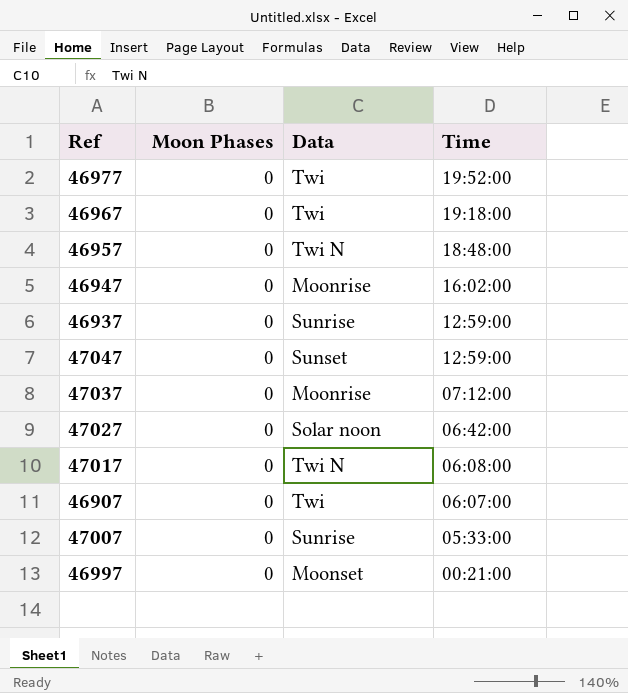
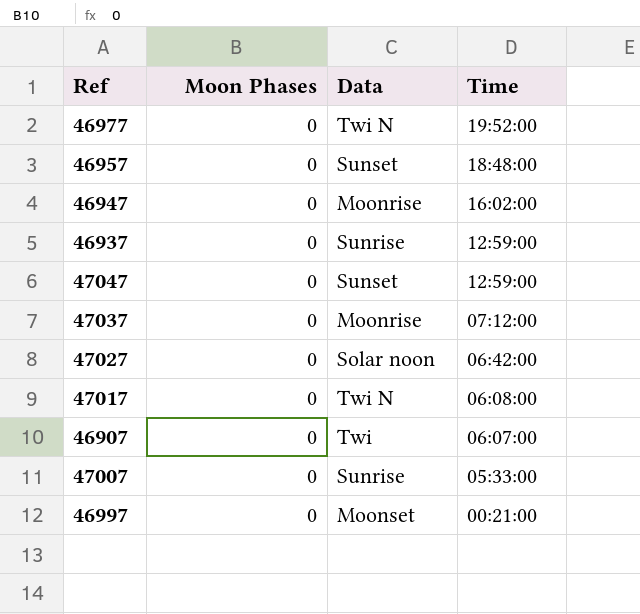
row 46967: 0 | Twi | 19:18:00 -> none
46977 | Data: Twi -> Twi N
46957 | Data: Twi N -> Sunset

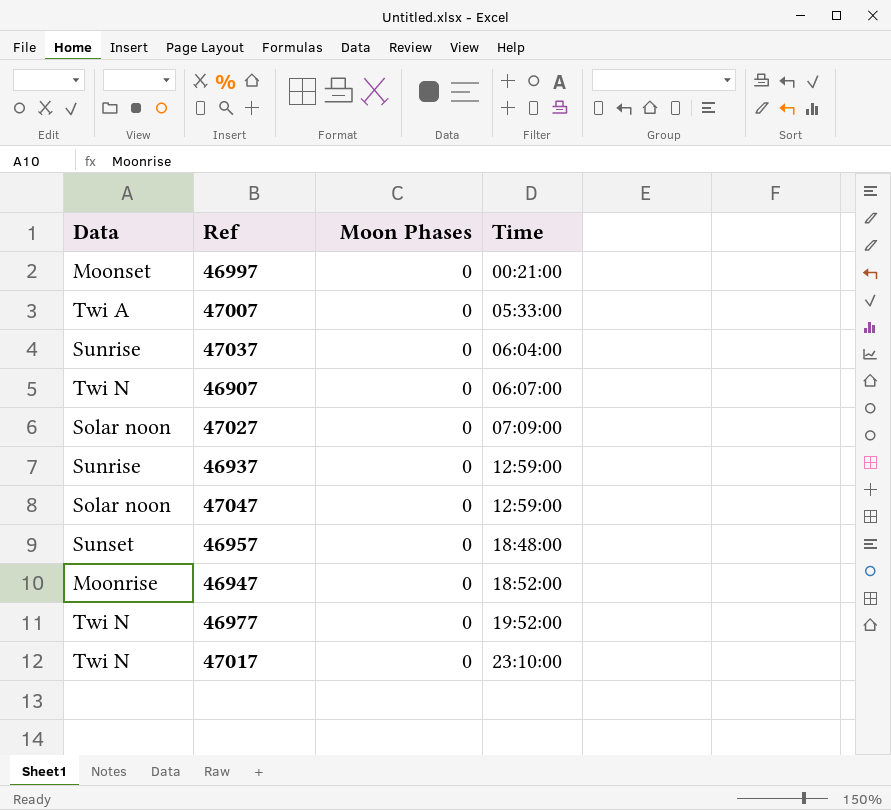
row order: Time descending -> Time ascending
column Data | position: 3 -> 1
47007 | Data: Sunrise -> Twi A
47037 | Data: Moonrise -> Sunrise
47037 | Time: 07:12:00 -> 06:04:00
46907 | Data: Twi -> Twi N
47027 | Time: 06:42:00 -> 07:09:00
47047 | Data: Sunset -> Solar noon
46947 | Time: 16:02:00 -> 18:52:00
47017 | Time: 06:08:00 -> 23:10:00

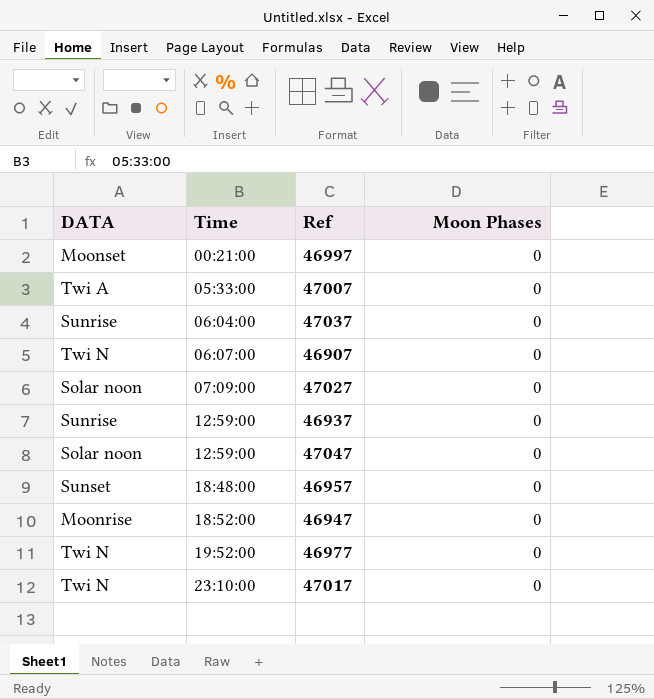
column name: Data -> DATA
column Time | position: 4 -> 2

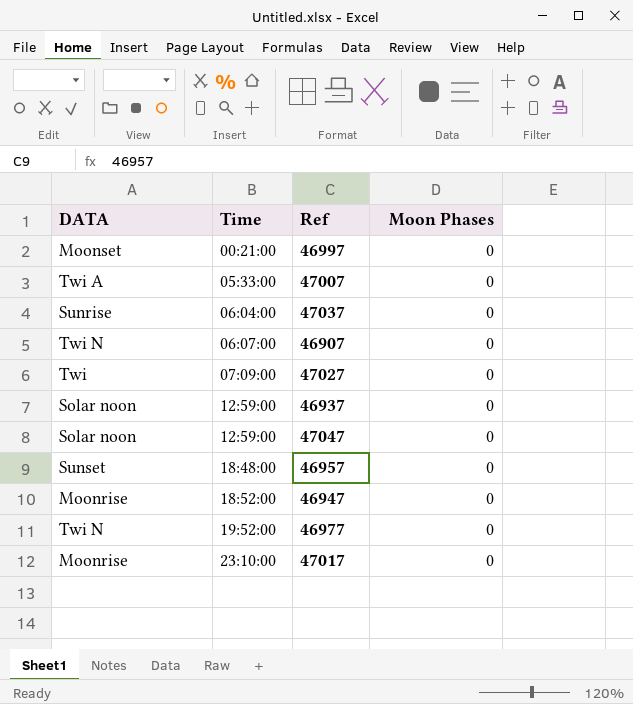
47027 | DATA: Solar noon -> Twi
46937 | DATA: Sunrise -> Solar noon
47017 | DATA: Twi N -> Moonrise

